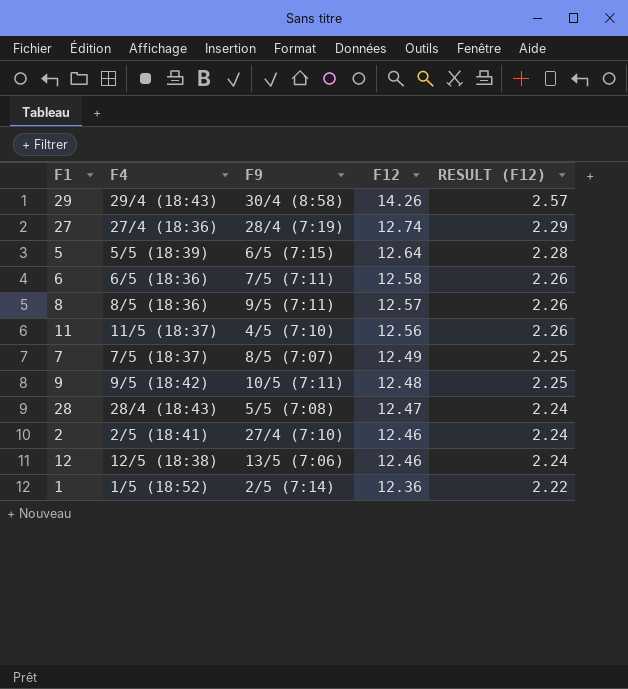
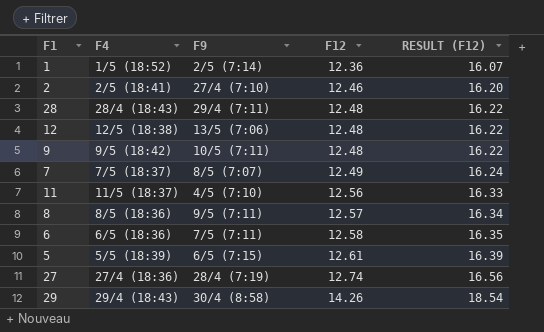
row order: F12 descending -> F12 ascending
column RESULT (F12) | formula: [F12] * 0.18 -> [F12] * 1.3
28 | F9: 5/5 (7:08) -> 29/4 (7:11)
28 | F12: 12.47 -> 12.48
12 | F12: 12.46 -> 12.48
5 | F12: 12.64 -> 12.61

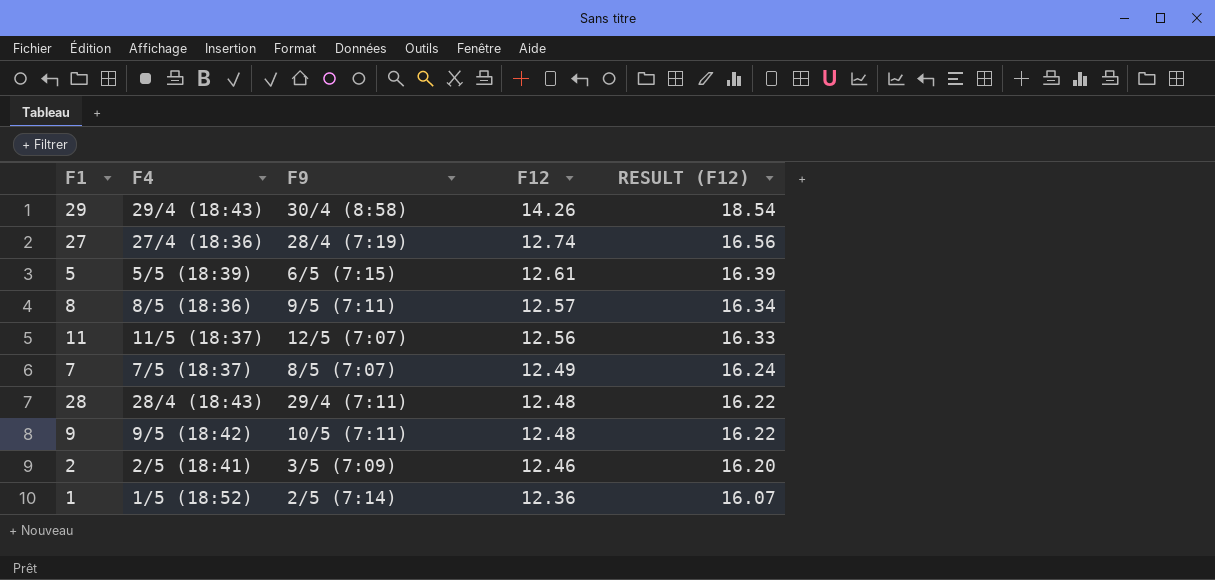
row order: F12 ascending -> F12 descending
row 12: 12/5 (18:38) | 13/5 (7:06) | 12.48 | 16.22 -> none
row 6: 6/5 (18:36) | 7/5 (7:11) | 12.58 | 16.35 -> none
11 | F9: 4/5 (7:10) -> 12/5 (7:07)
2 | F9: 27/4 (7:10) -> 3/5 (7:09)

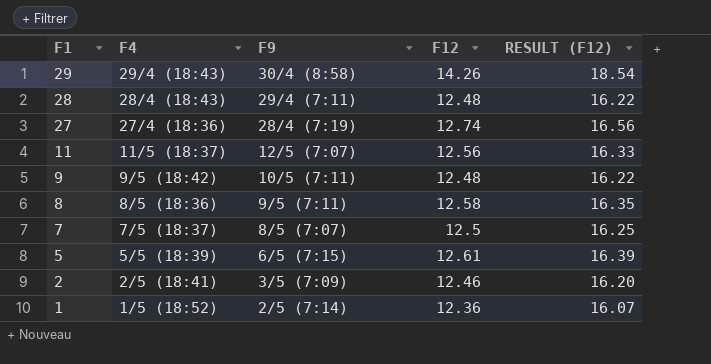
row order: F12 descending -> F1 descending
8 | F12: 12.57 -> 12.58
8 | RESULT (F12): 16.34 -> 16.35
7 | F12: 12.49 -> 12.5
7 | RESULT (F12): 16.24 -> 16.25

